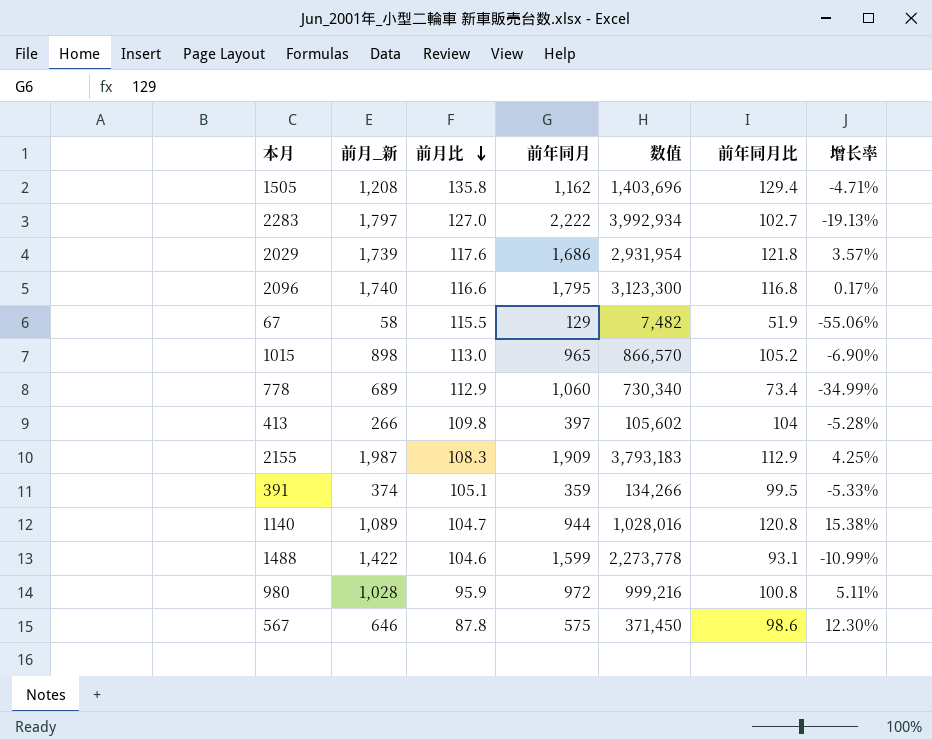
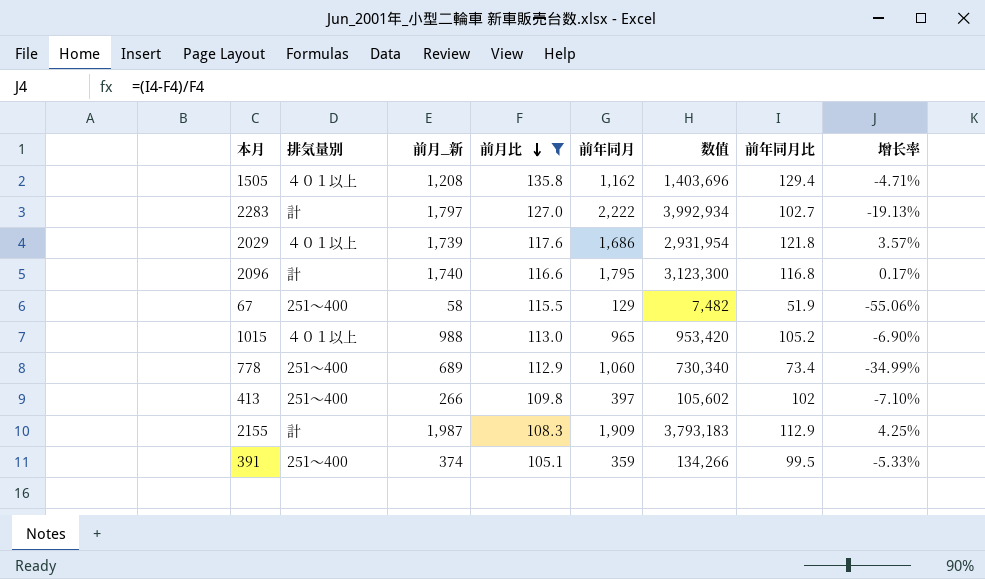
filter: none -> 前月比 >= 105.1
column 排気量別 | position: none -> 2
1015 | 前月_新: 898 -> 988
1015 | 数值: 866,570 -> 953,420
413 | 前年同月比: 104 -> 102
413 | 增长率: -5.28% -> -7.10%

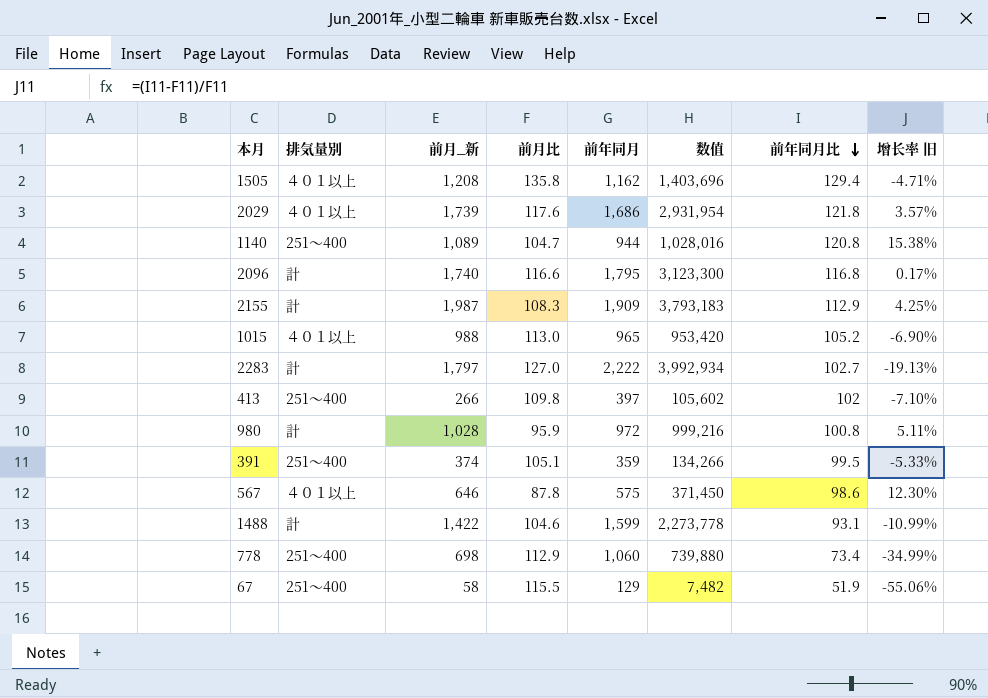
filter: 前月比 >= 105.1 -> none
row order: 前月比 descending -> 前年同月比 descending
column name: 增长率 -> 增长率 旧
778 | 前月_新: 689 -> 698
778 | 数值: 730,340 -> 739,880

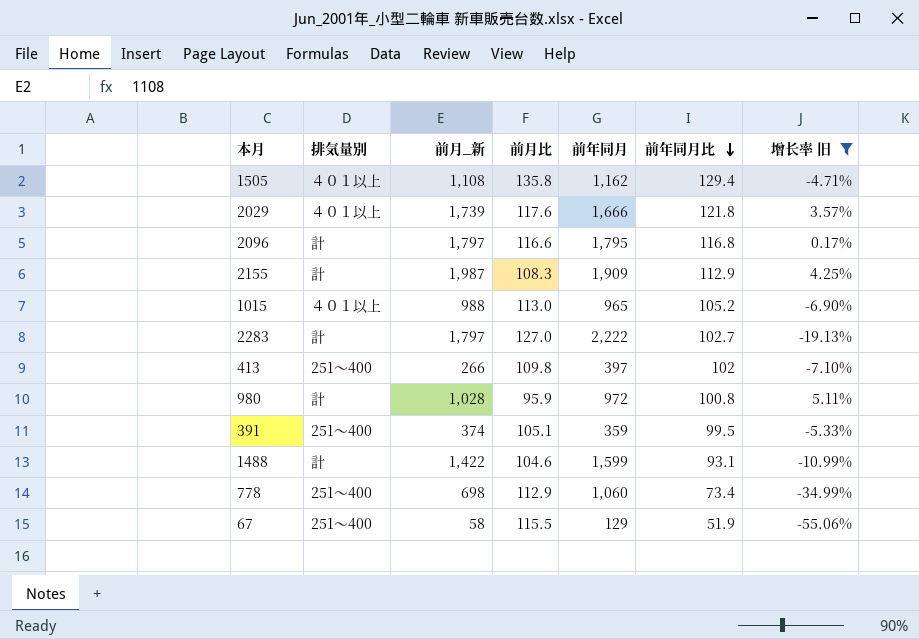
filter: none -> 增长率 旧 <= 5.11%
column 数值 | formula: [前月_新] * [前年同月] -> none
1505 | 前月_新: 1,208 -> 1,108
2029 | 前年同月: 1,686 -> 1,666
2096 | 前月_新: 1,740 -> 1,797

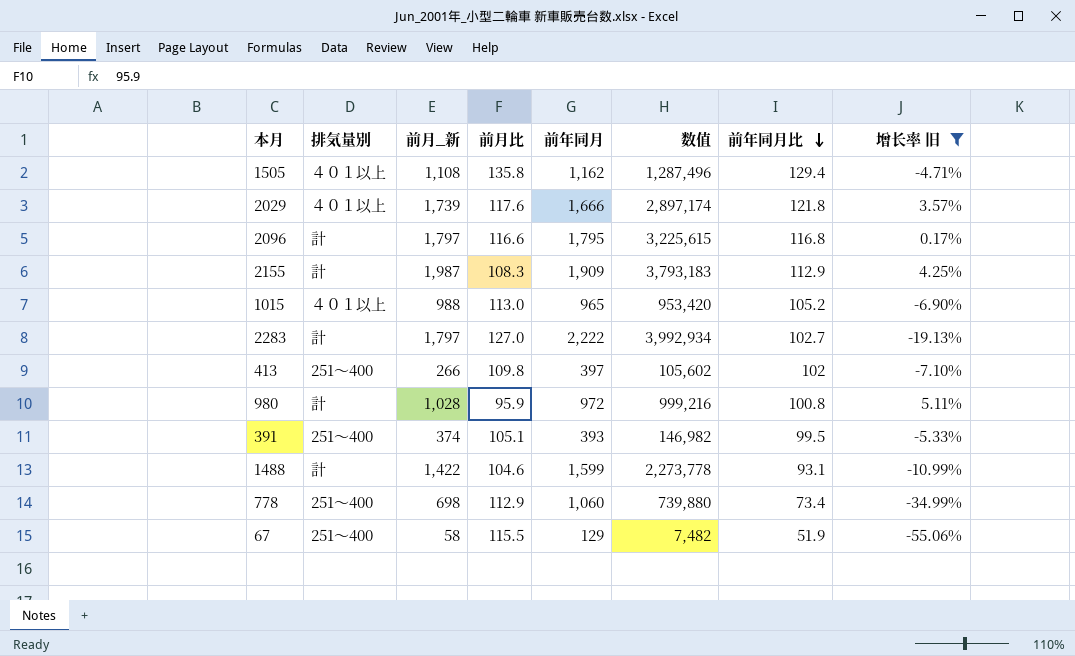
column 数值 | formula: none -> [前月_新] * [前年同月]
391 | 前年同月: 359 -> 393

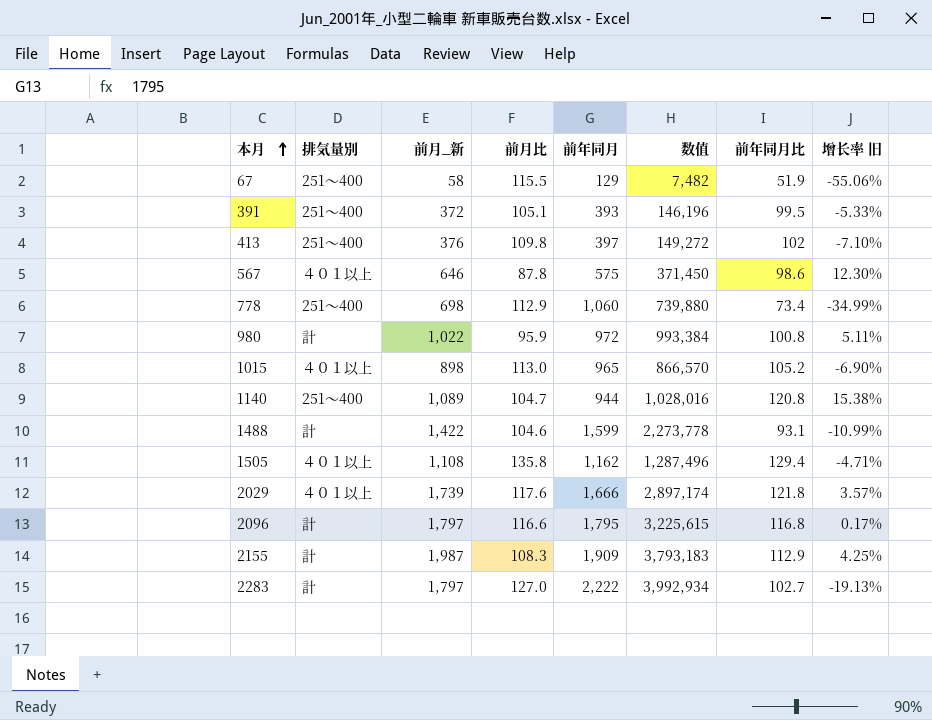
filter: 增长率 旧 <= 5.11% -> none
row order: 前年同月比 descending -> 本月 ascending
391 | 前月_新: 374 -> 372
391 | 数值: 146,982 -> 146,196
413 | 前月_新: 266 -> 376
413 | 数值: 105,602 -> 149,272
980 | 前月_新: 1,028 -> 1,022
980 | 数值: 999,216 -> 993,384
1015 | 前月_新: 988 -> 898
1015 | 数值: 953,420 -> 866,570

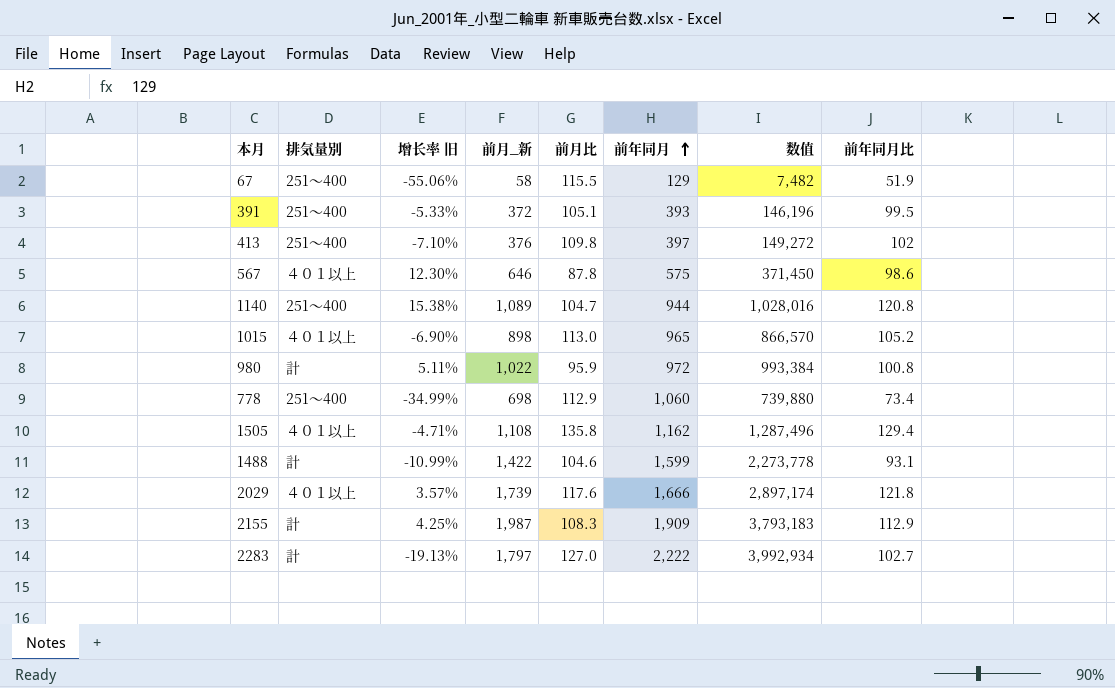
row order: 本月 ascending -> 前年同月 ascending
column 增长率 旧 | position: 8 -> 3
row 2096: 計 | 1,797 | 116.6 | 1,795 | 3,225,615 | 116.8 | 0.17% -> none

